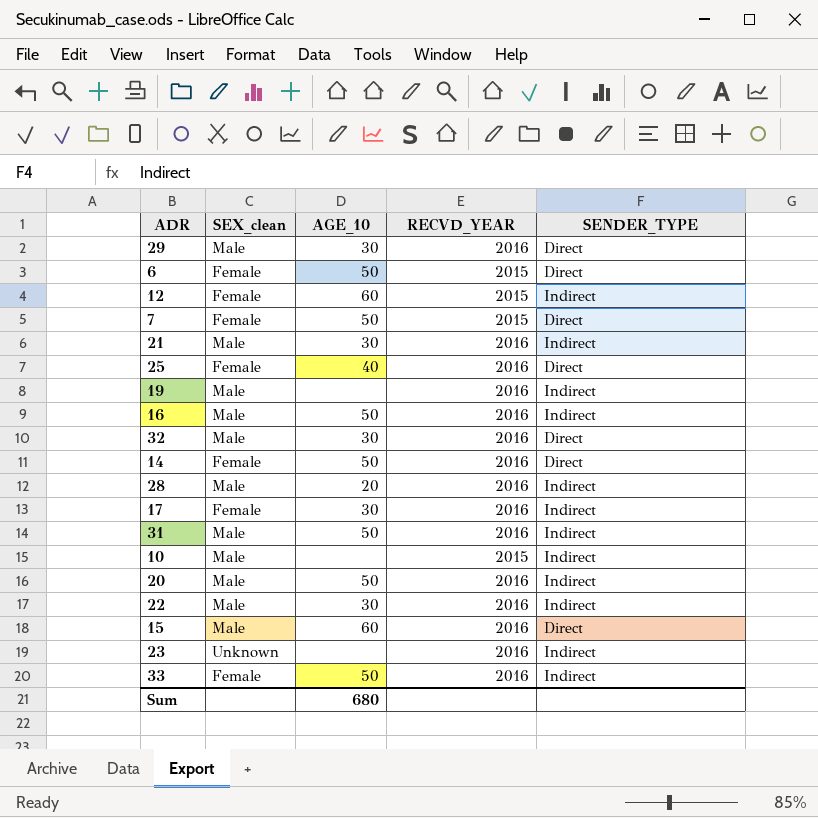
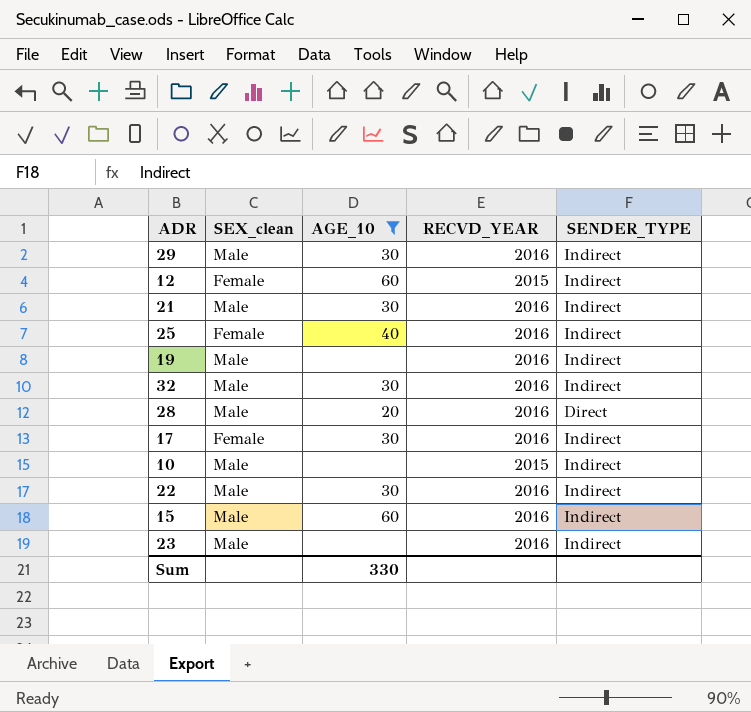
filter: none -> AGE_10 != 50
29 | SENDER_TYPE: Direct -> Indirect
25 | SENDER_TYPE: Direct -> Indirect
32 | SENDER_TYPE: Direct -> Indirect
28 | SENDER_TYPE: Indirect -> Direct
15 | SENDER_TYPE: Direct -> Indirect
23 | SEX_clean: Unknown -> Male
Sum | AGE_10: 680 -> 330

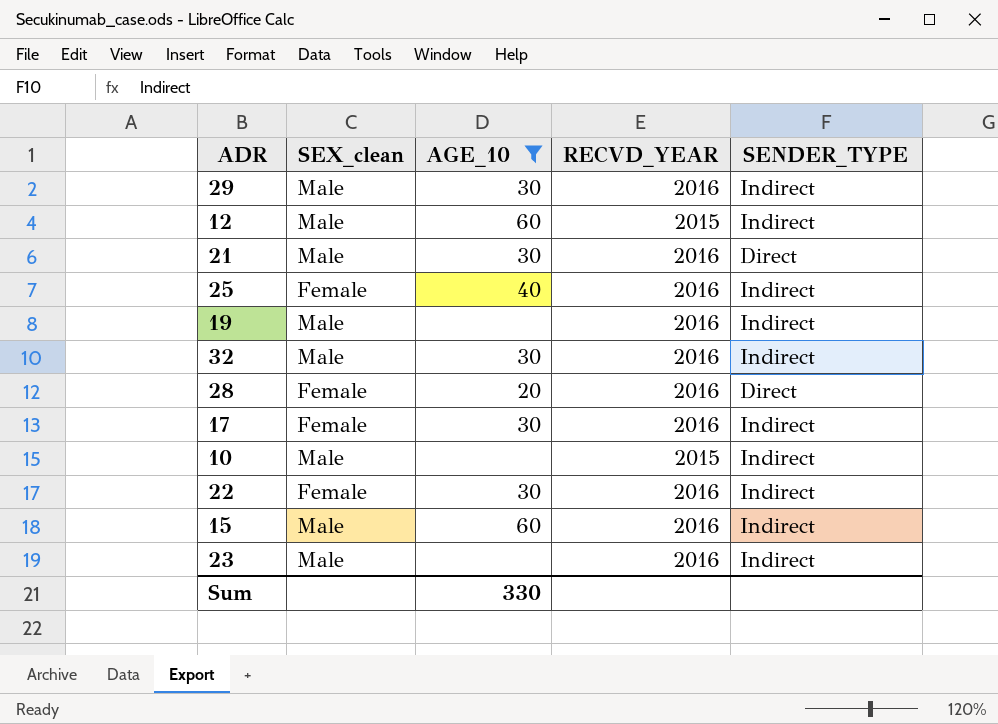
12 | SEX_clean: Female -> Male
21 | SENDER_TYPE: Indirect -> Direct
28 | SEX_clean: Male -> Female
22 | SEX_clean: Male -> Female

